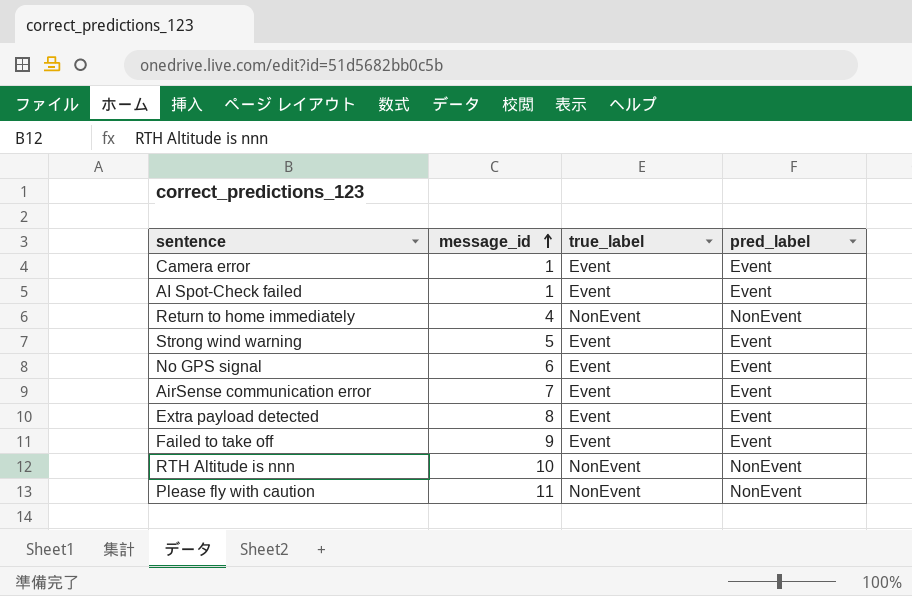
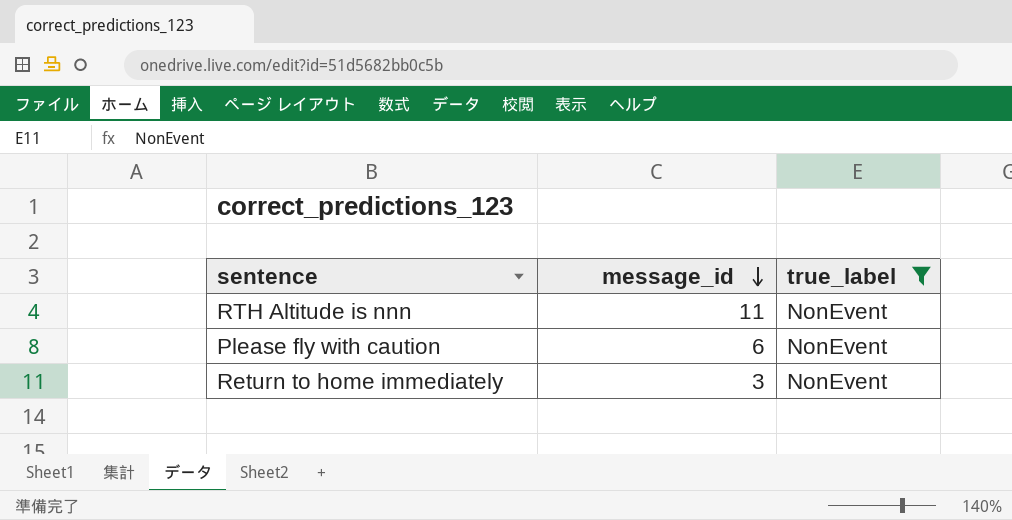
filter: none -> true_label = NonEvent
row order: message_id ascending -> message_id descending
column pred_label | position: 4 -> none
RTH Altitude is nnn | message_id: 10 -> 11
Please fly with caution | message_id: 11 -> 6
Return to home immediately | message_id: 4 -> 3

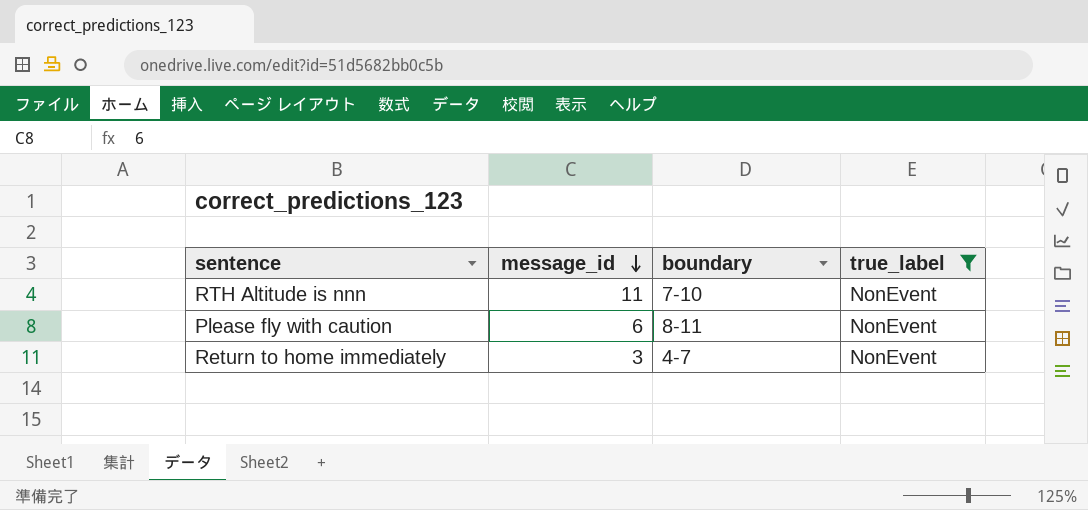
column boundary | position: none -> 3

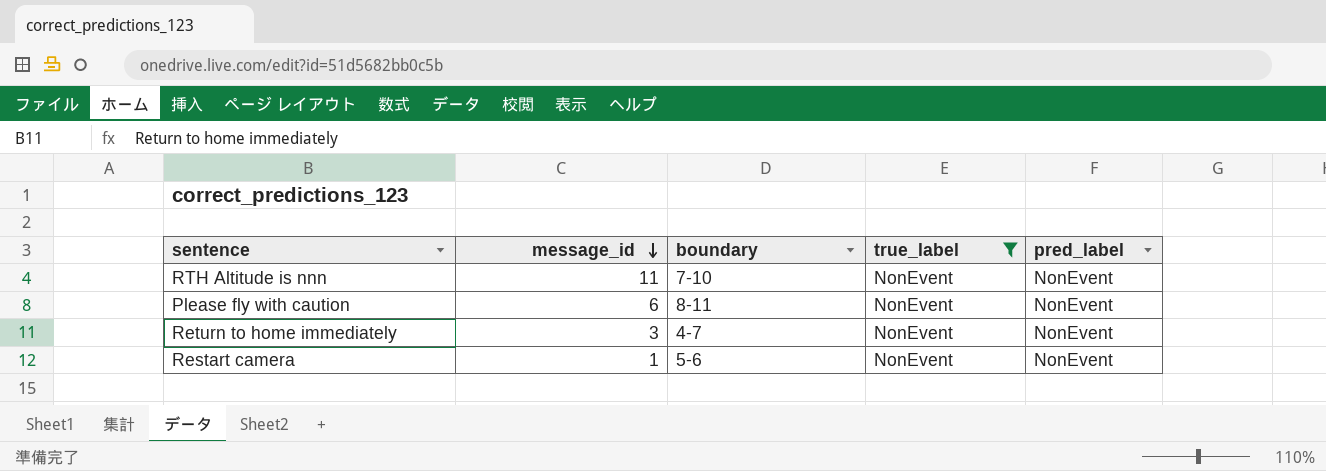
column pred_label | position: none -> 5
row Restart camera: none -> 1 | 5-6 | NonEvent | NonEvent

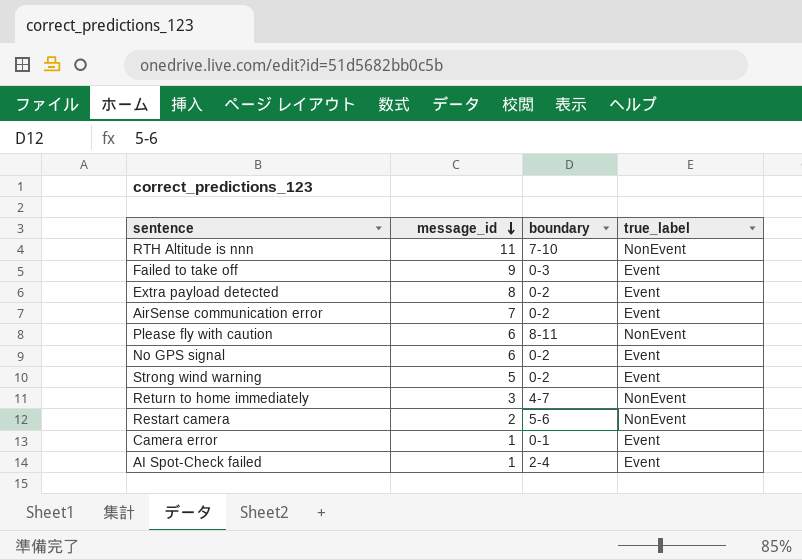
filter: true_label = NonEvent -> none
column pred_label | position: 5 -> none
Restart camera | message_id: 1 -> 2

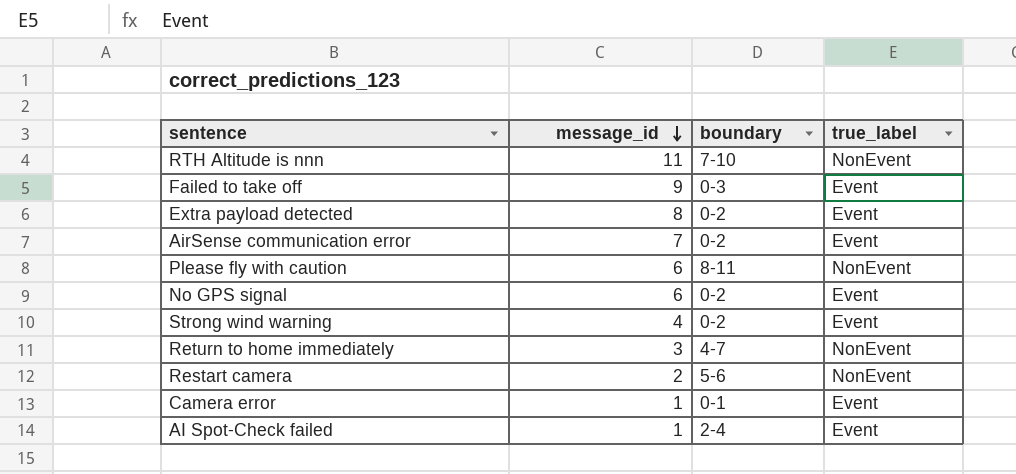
Strong wind warning | message_id: 5 -> 4

